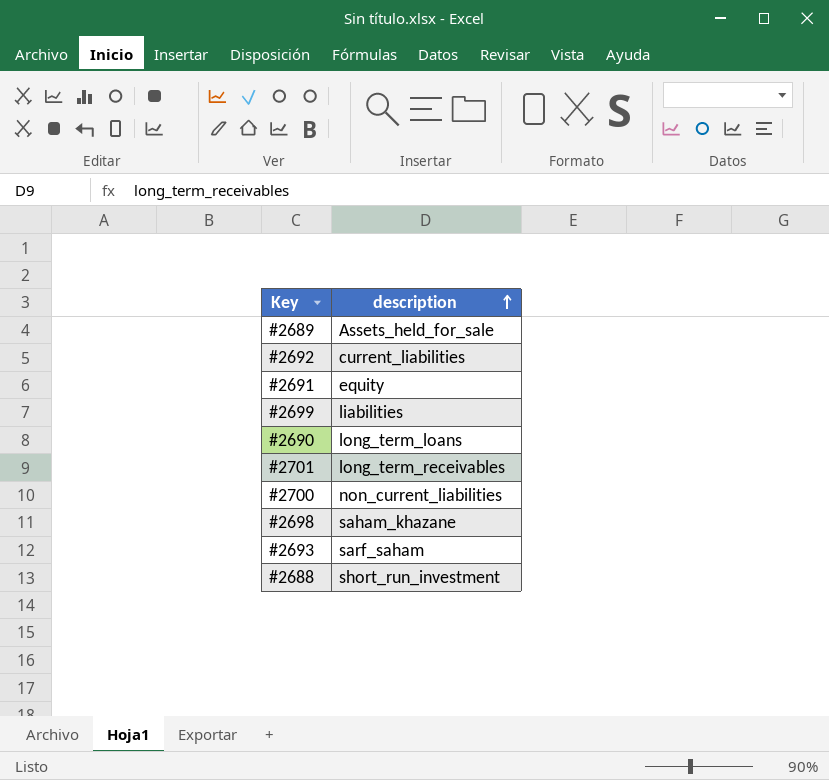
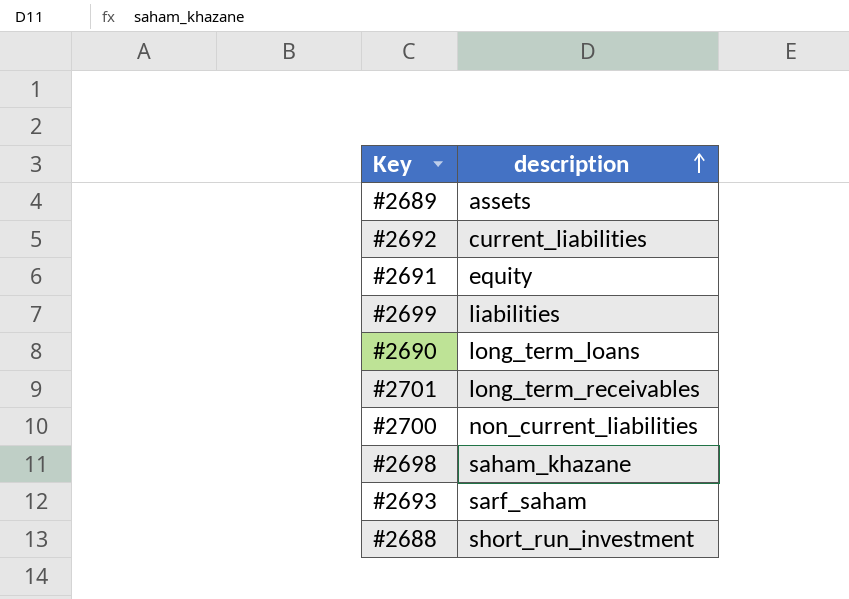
#2689 | description: Assets_held_for_sale -> assets

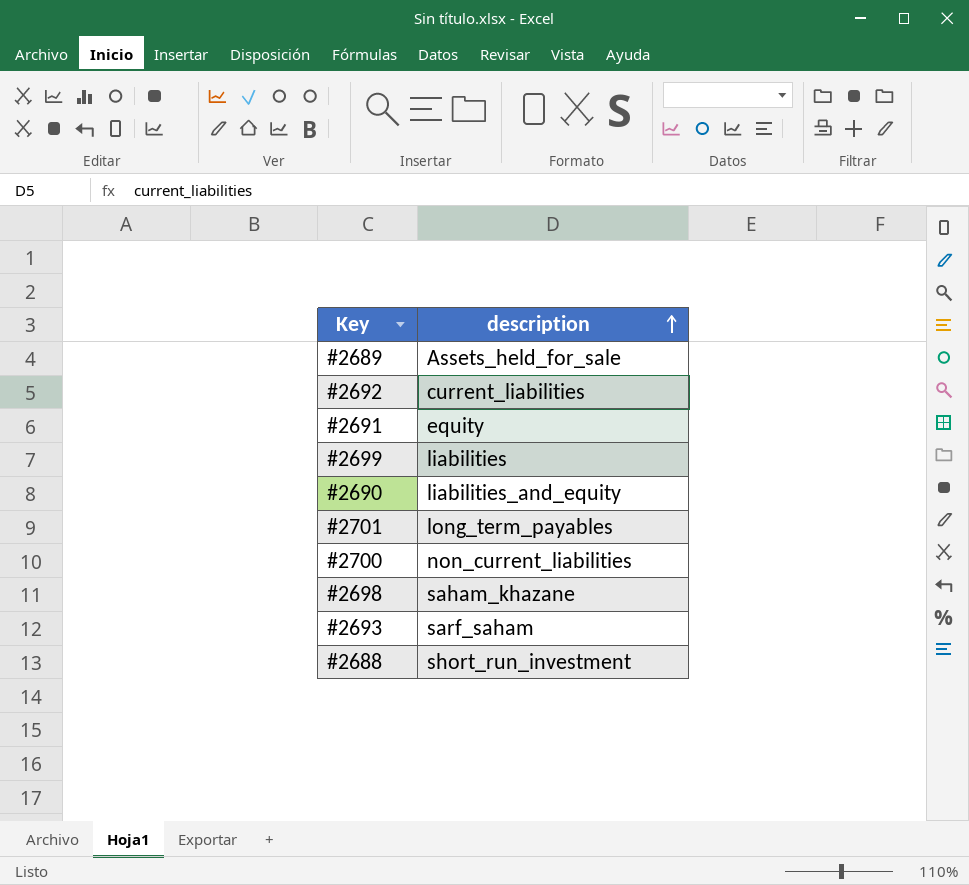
#2689 | description: assets -> Assets_held_for_sale
#2690 | description: long_term_loans -> liabilities_and_equity
#2701 | description: long_term_receivables -> long_term_payables

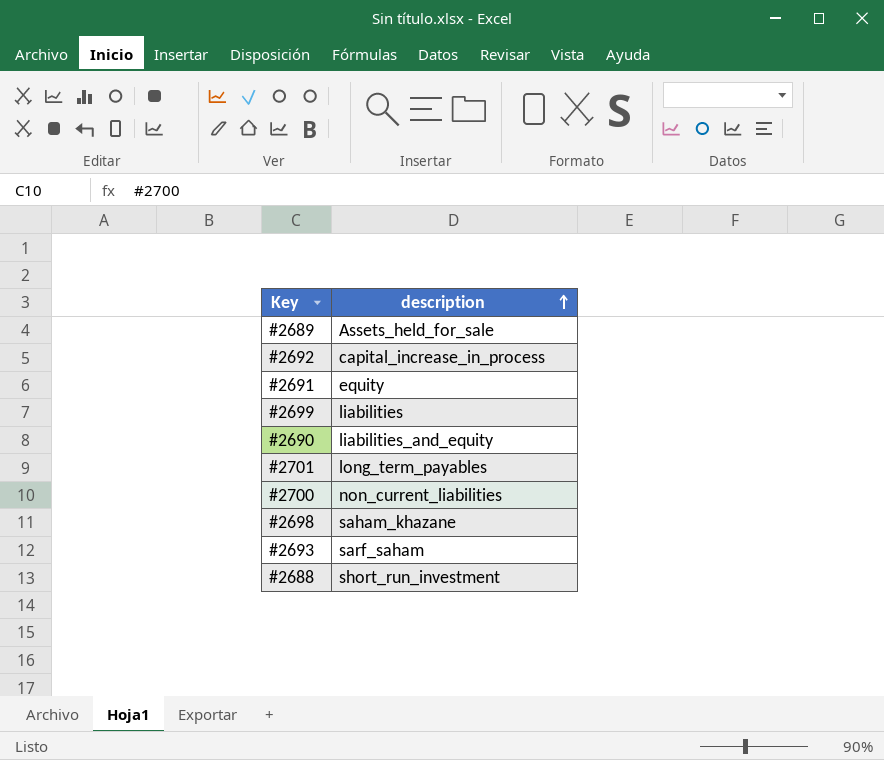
#2692 | description: current_liabilities -> capital_increase_in_process

